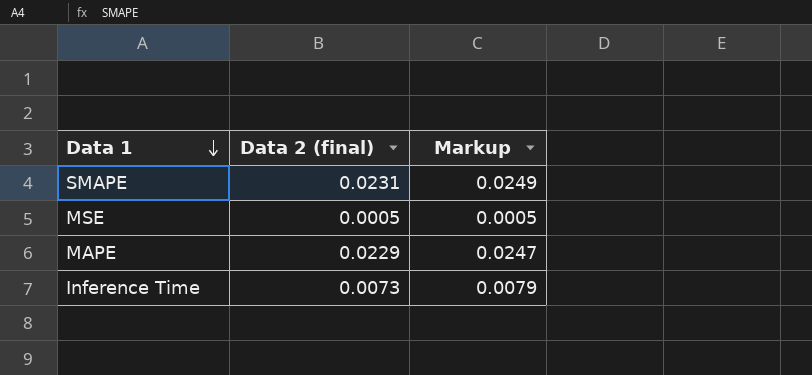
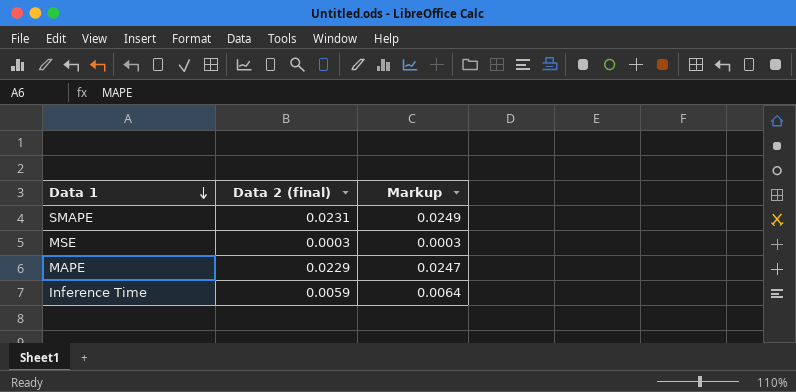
MSE | Data 2 (final): 0.0005 -> 0.0003
MSE | Markup: 0.0005 -> 0.0003
Inference Time | Data 2 (final): 0.0073 -> 0.0059
Inference Time | Markup: 0.0079 -> 0.0064

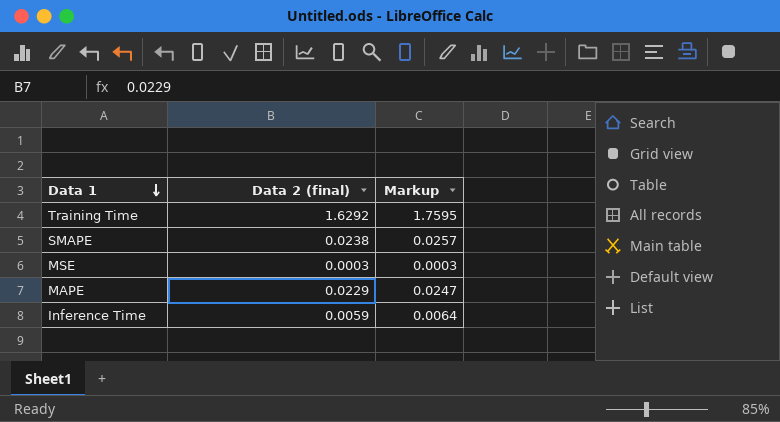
row Training Time: none -> 1.6292 | 1.7595
SMAPE | Data 2 (final): 0.0231 -> 0.0238
SMAPE | Markup: 0.0249 -> 0.0257

